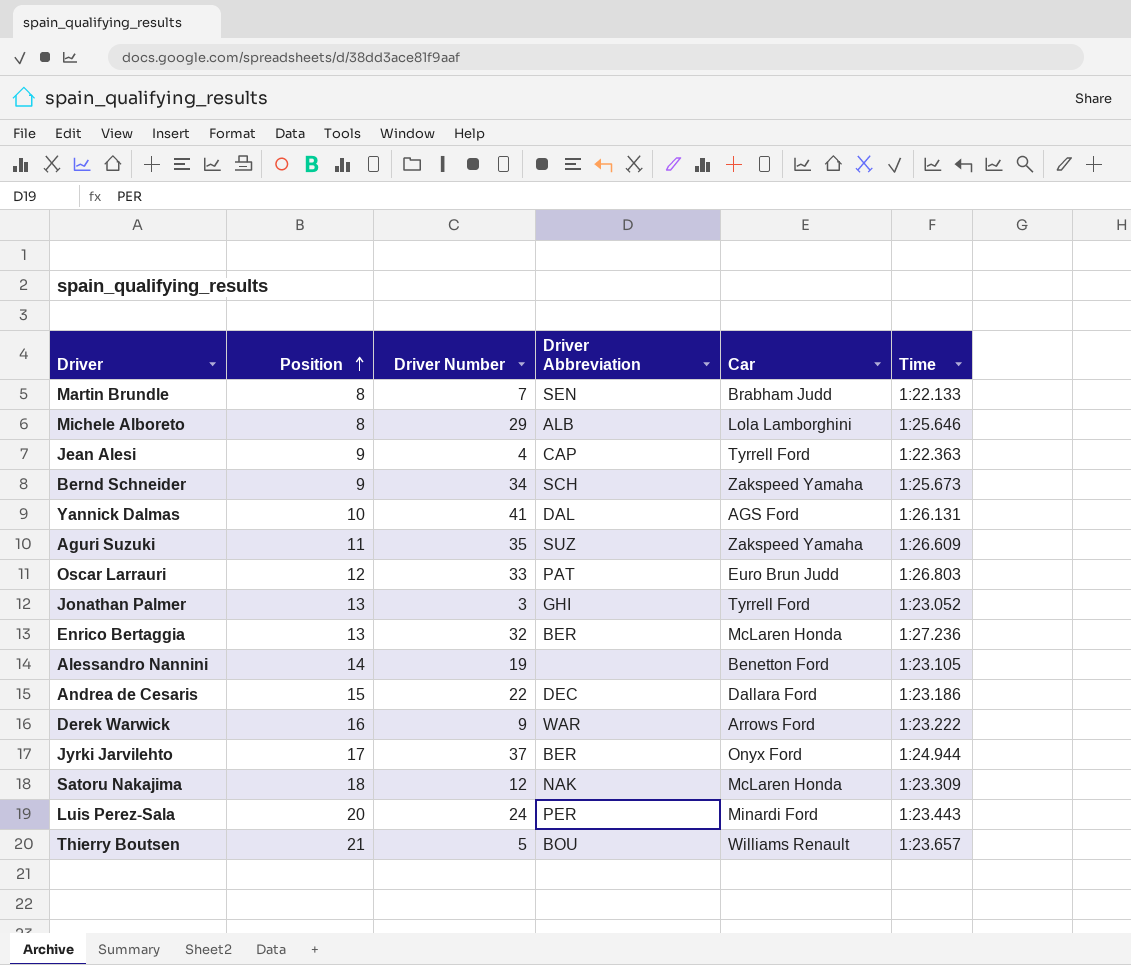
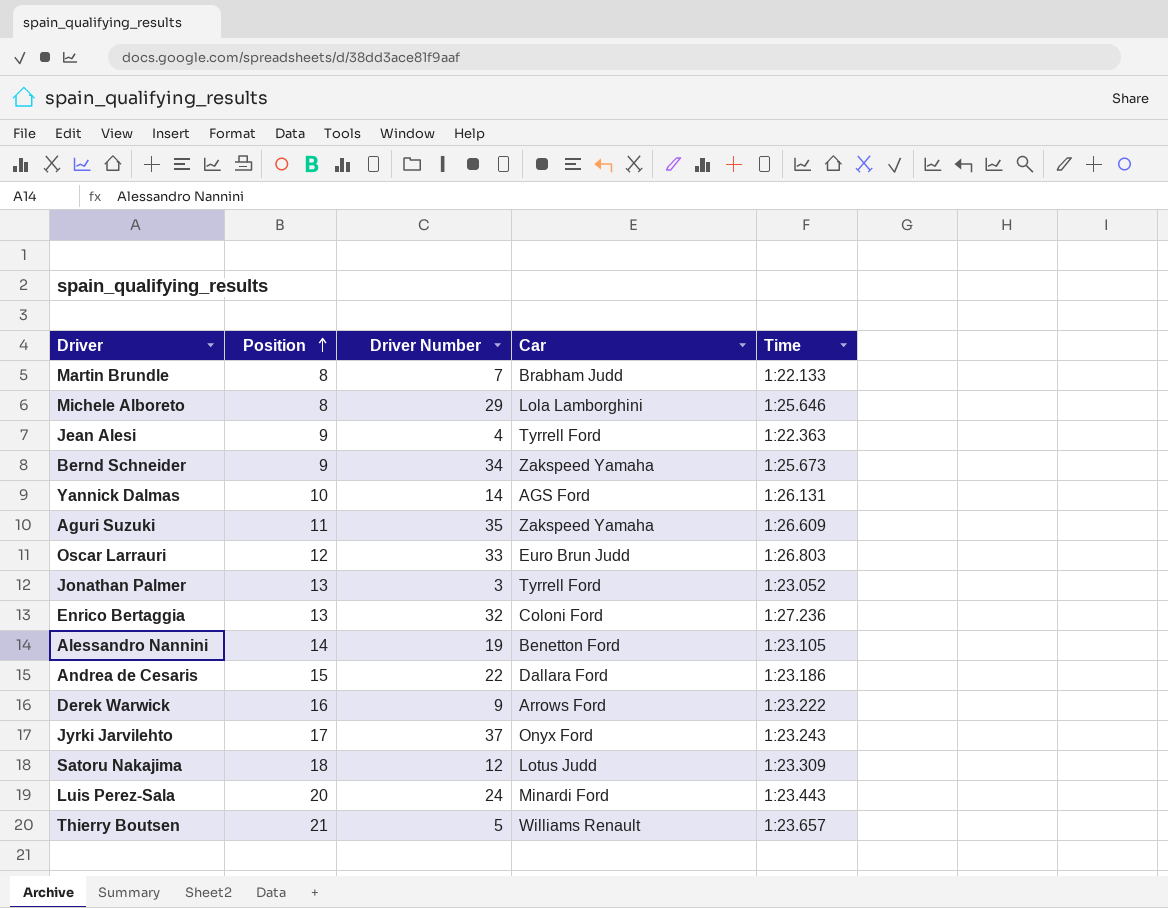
column Driver Abbreviation | position: 4 -> none
Yannick Dalmas | Driver Number: 41 -> 14
Enrico Bertaggia | Car: McLaren Honda -> Coloni Ford
Jyrki Jarvilehto | Time: 1:24.944 -> 1:23.243
Satoru Nakajima | Car: McLaren Honda -> Lotus Judd

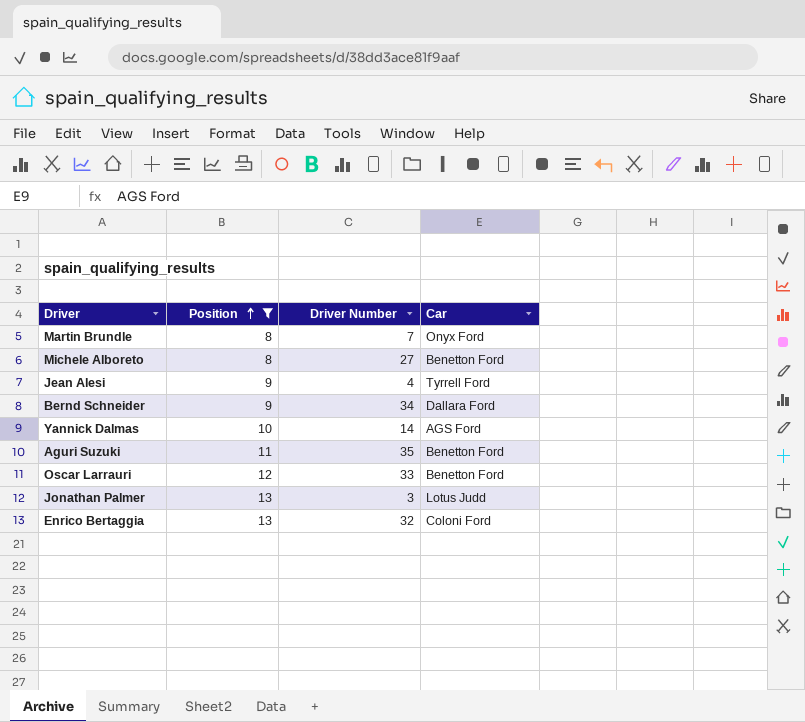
filter: none -> Position <= 13
column Time | position: 5 -> none
Martin Brundle | Car: Brabham Judd -> Onyx Ford
Michele Alboreto | Driver Number: 29 -> 27
Michele Alboreto | Car: Lola Lamborghini -> Benetton Ford
Bernd Schneider | Car: Zakspeed Yamaha -> Dallara Ford
Aguri Suzuki | Car: Zakspeed Yamaha -> Benetton Ford
Oscar Larrauri | Car: Euro Brun Judd -> Benetton Ford
Jonathan Palmer | Car: Tyrrell Ford -> Lotus Judd

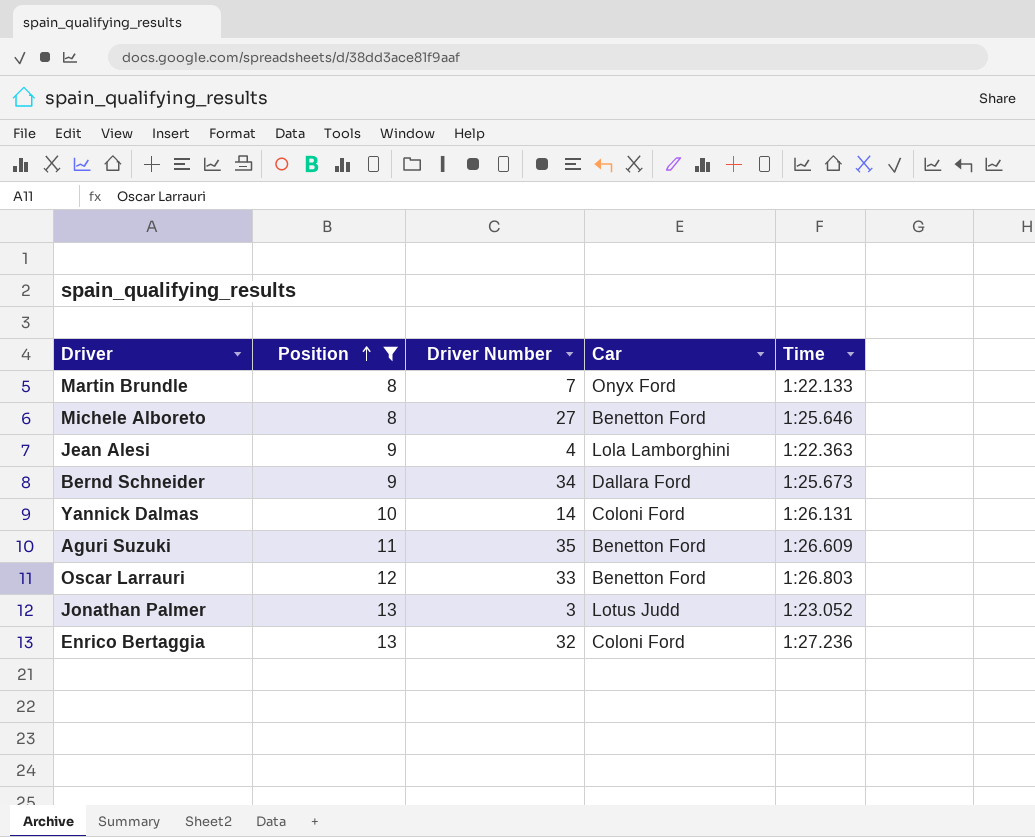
column Time | position: none -> 5
Jean Alesi | Car: Tyrrell Ford -> Lola Lamborghini
Yannick Dalmas | Car: AGS Ford -> Coloni Ford

